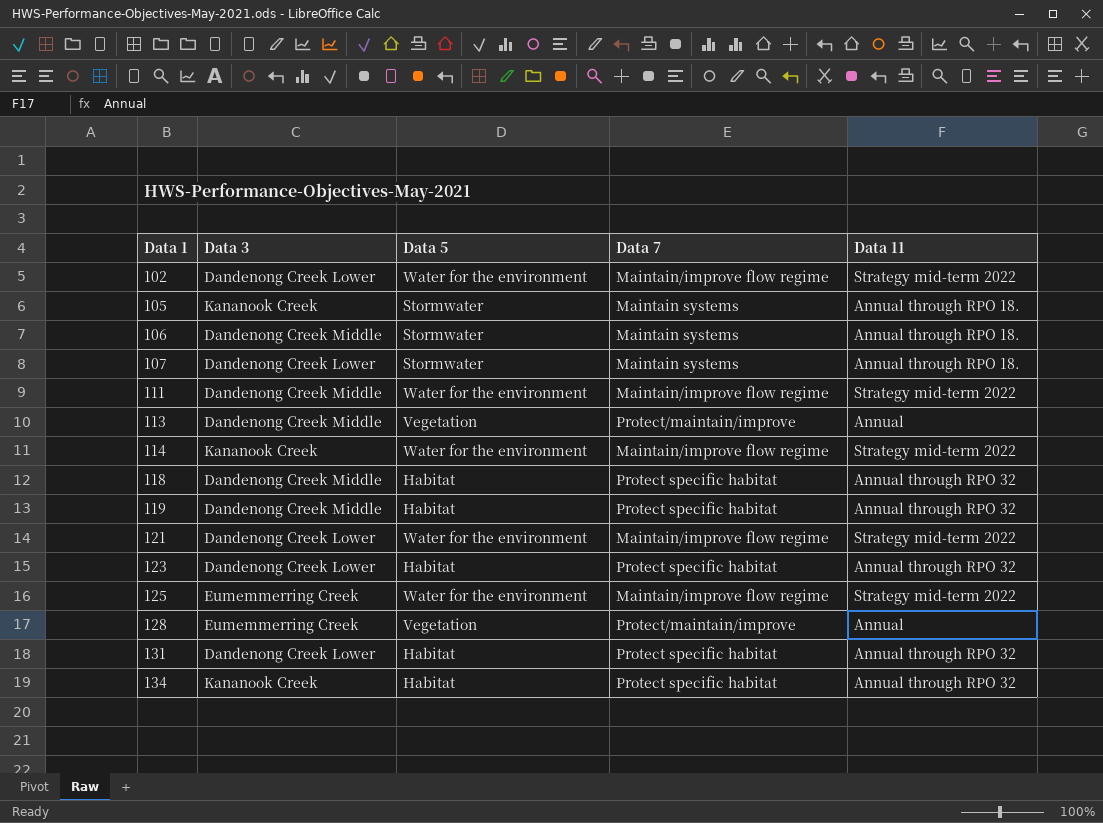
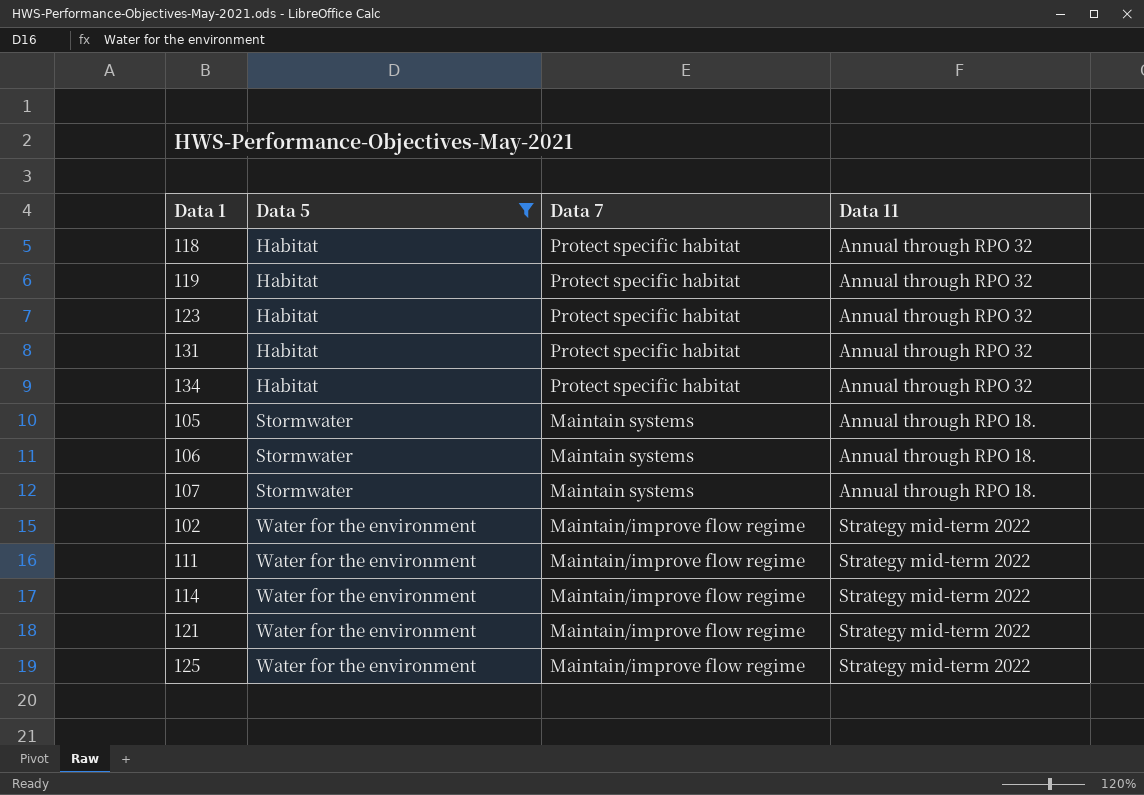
filter: none -> Data 5 != Vegetation
row order: Data 1 ascending -> Data 5 ascending
column Data 3 | position: 2 -> none

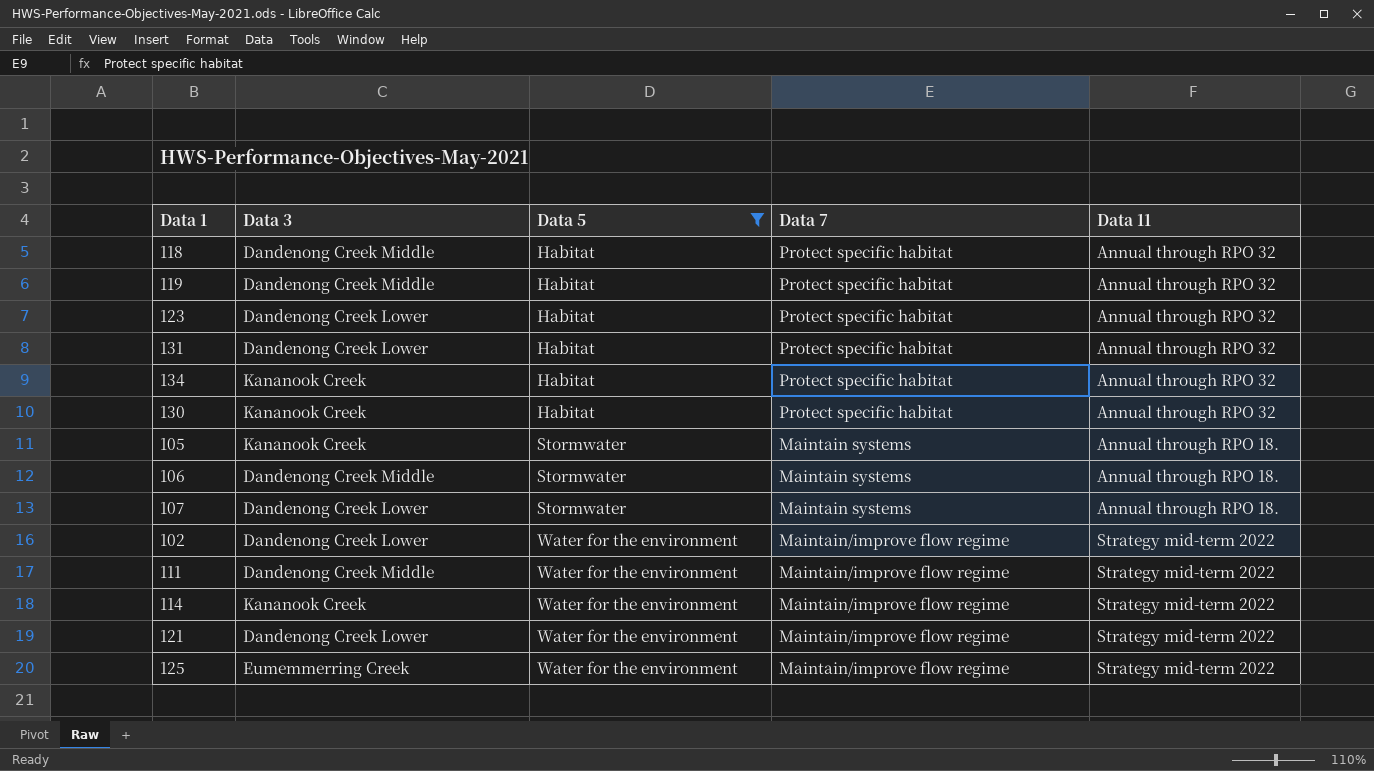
column Data 3 | position: none -> 2
row 130: none -> Kananook Creek | Habitat | Protect specific habitat | Annual through RPO 32

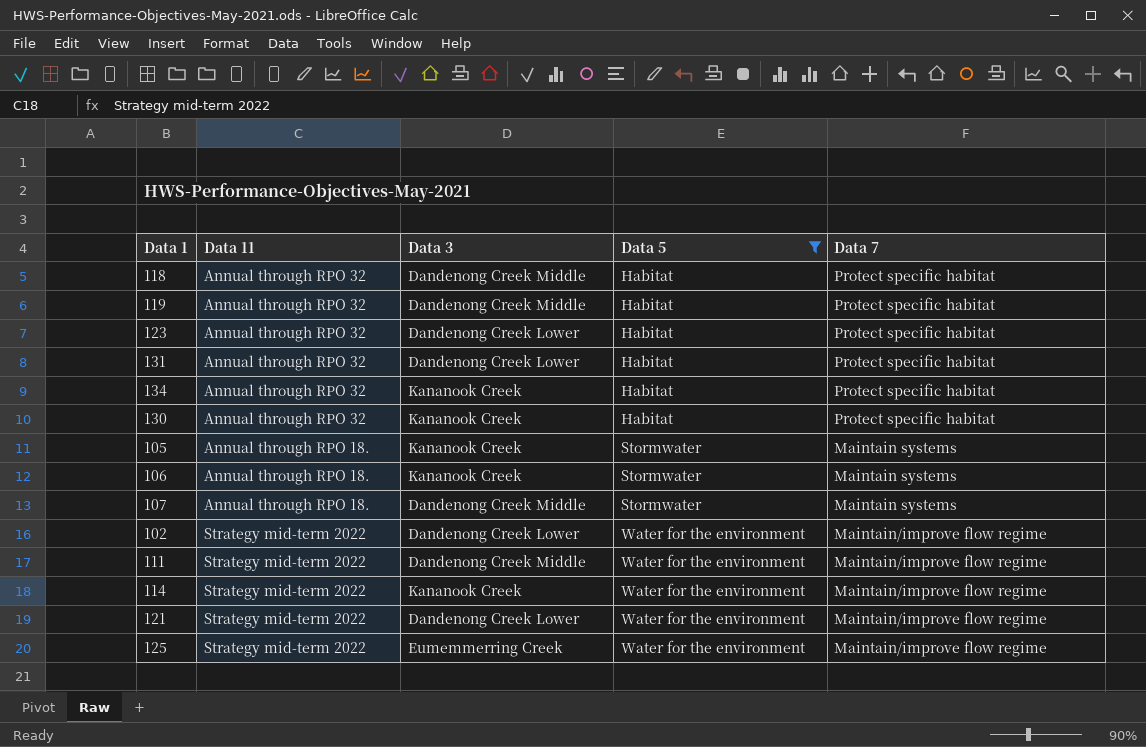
column Data 11 | position: 5 -> 2
106 | Data 3: Dandenong Creek Middle -> Kananook Creek
107 | Data 3: Dandenong Creek Lower -> Dandenong Creek Middle

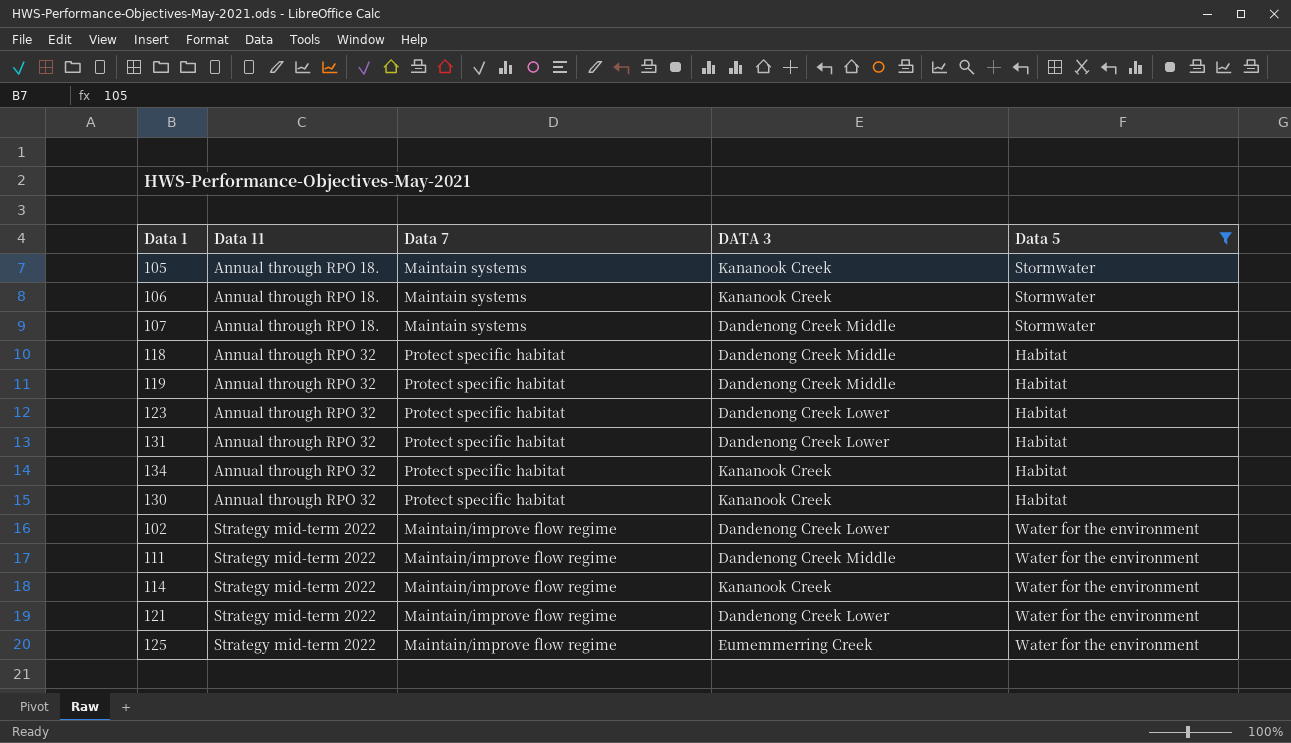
row order: Data 5 ascending -> Data 11 ascending
column Data 7 | position: 5 -> 3
column name: Data 3 -> DATA 3

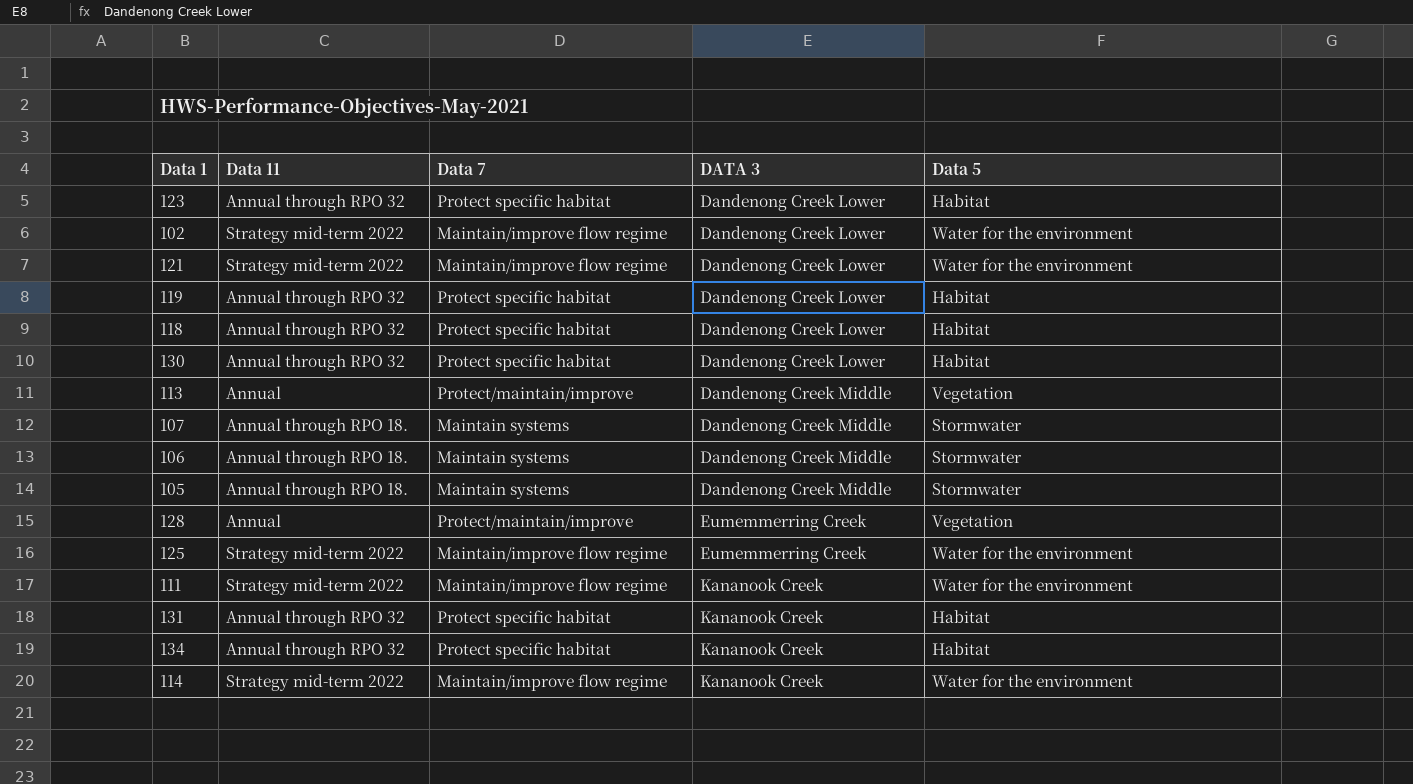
filter: Data 5 != Vegetation -> none
row order: Data 11 ascending -> DATA 3 ascending
119 | DATA 3: Dandenong Creek Middle -> Dandenong Creek Lower
118 | DATA 3: Dandenong Creek Middle -> Dandenong Creek Lower
130 | DATA 3: Kananook Creek -> Dandenong Creek Lower
106 | DATA 3: Kananook Creek -> Dandenong Creek Middle
105 | DATA 3: Kananook Creek -> Dandenong Creek Middle
111 | DATA 3: Dandenong Creek Middle -> Kananook Creek
131 | DATA 3: Dandenong Creek Lower -> Kananook Creek

